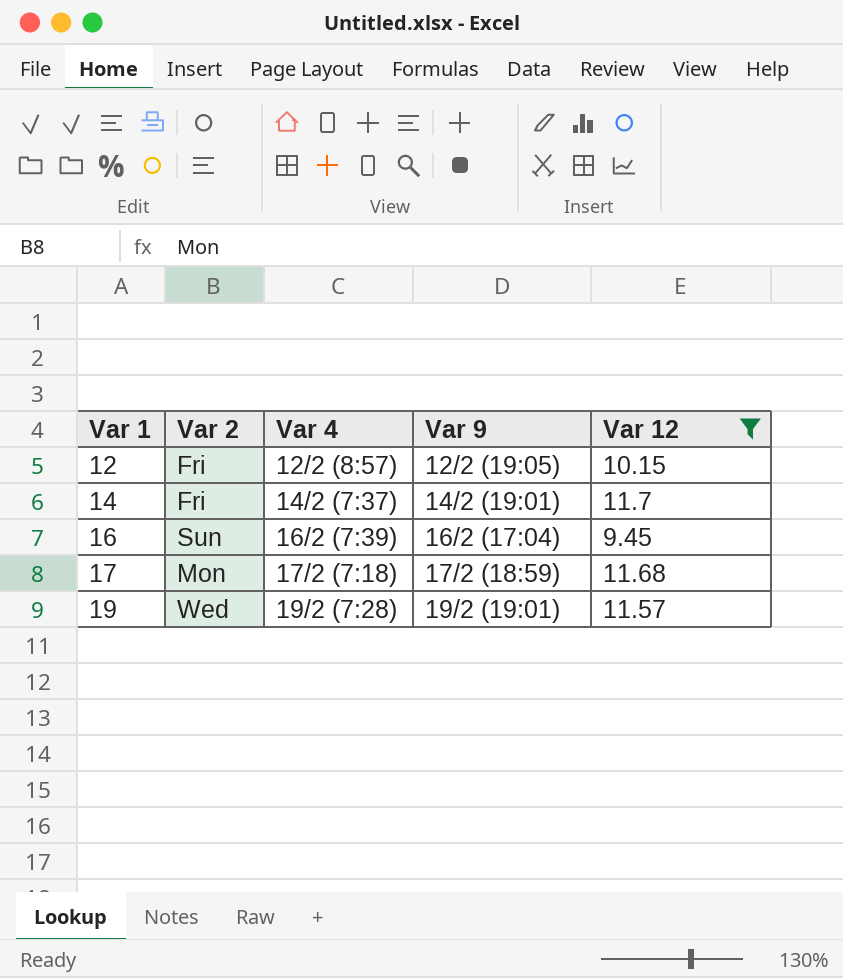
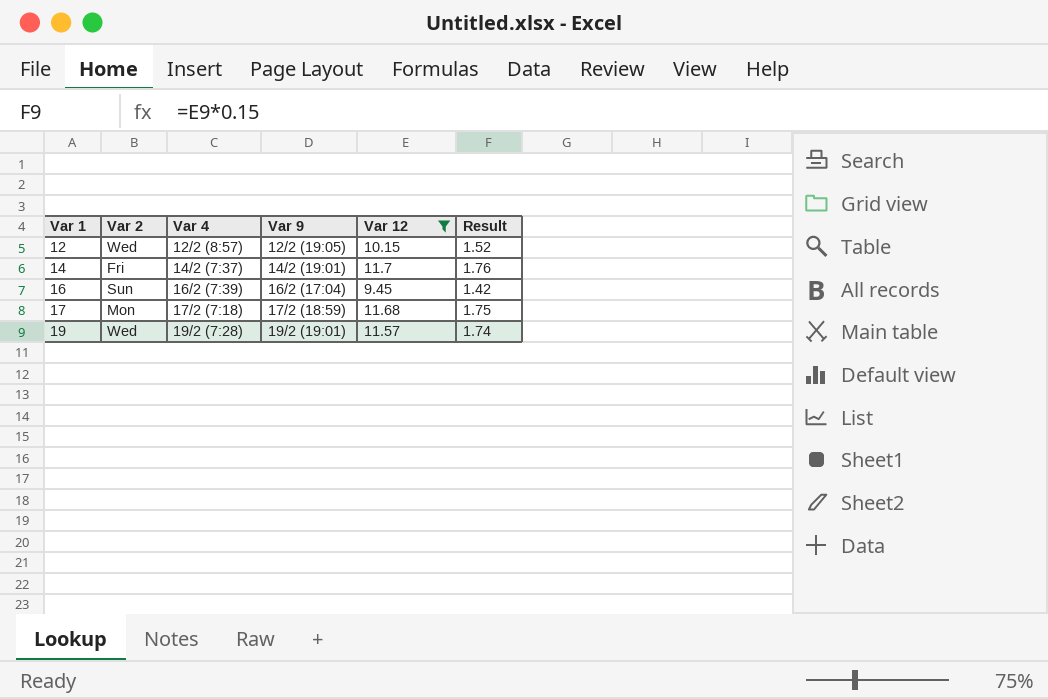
column Result | formula: none -> [Var 12] * 0.15
12 | Var 2: Fri -> Wed

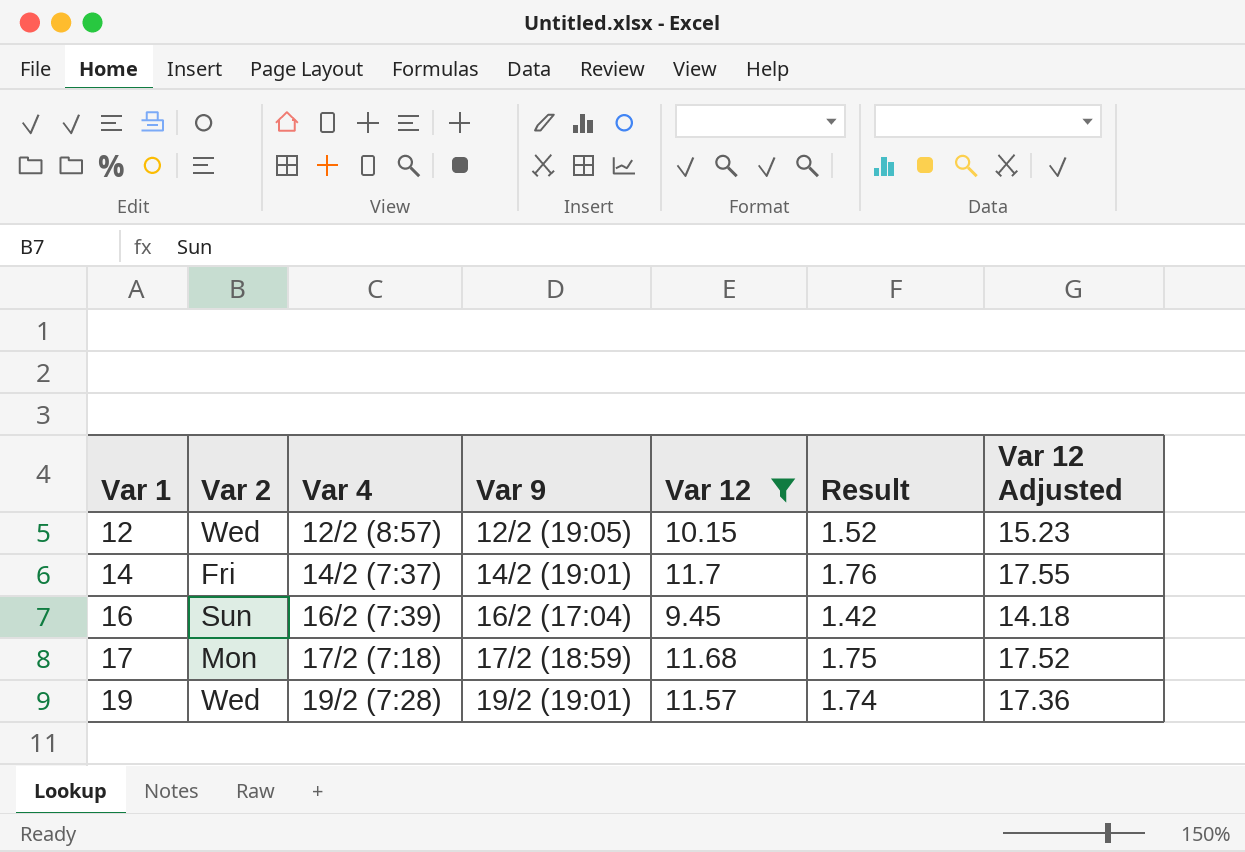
column Var 12 Adjusted | formula: none -> [Var 12] * 1.5

